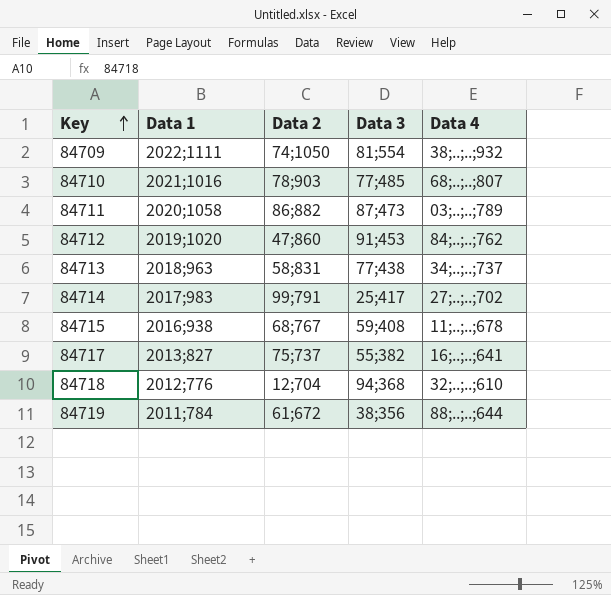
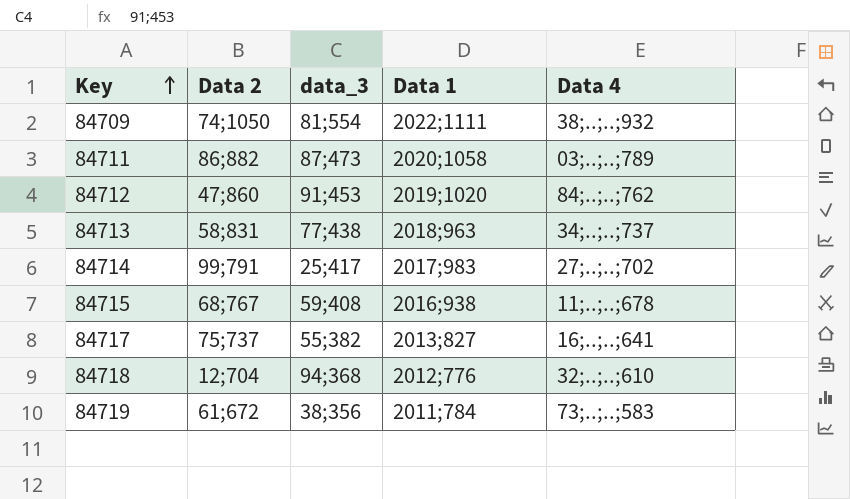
column name: Data 3 -> data_3
column Data 1 | position: 2 -> 4
row 84710: 2021;1016 | 78;903 | 77;485 | 68;..;..;807 -> none
84719 | Data 4: 88;..;..;644 -> 73;..;..;583

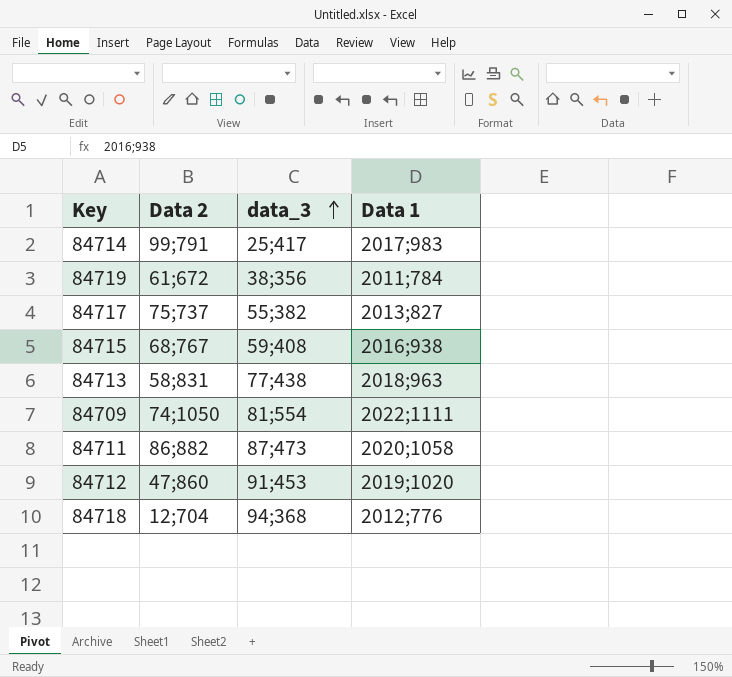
row order: Key ascending -> data_3 ascending
column Data 4 | position: 5 -> none

